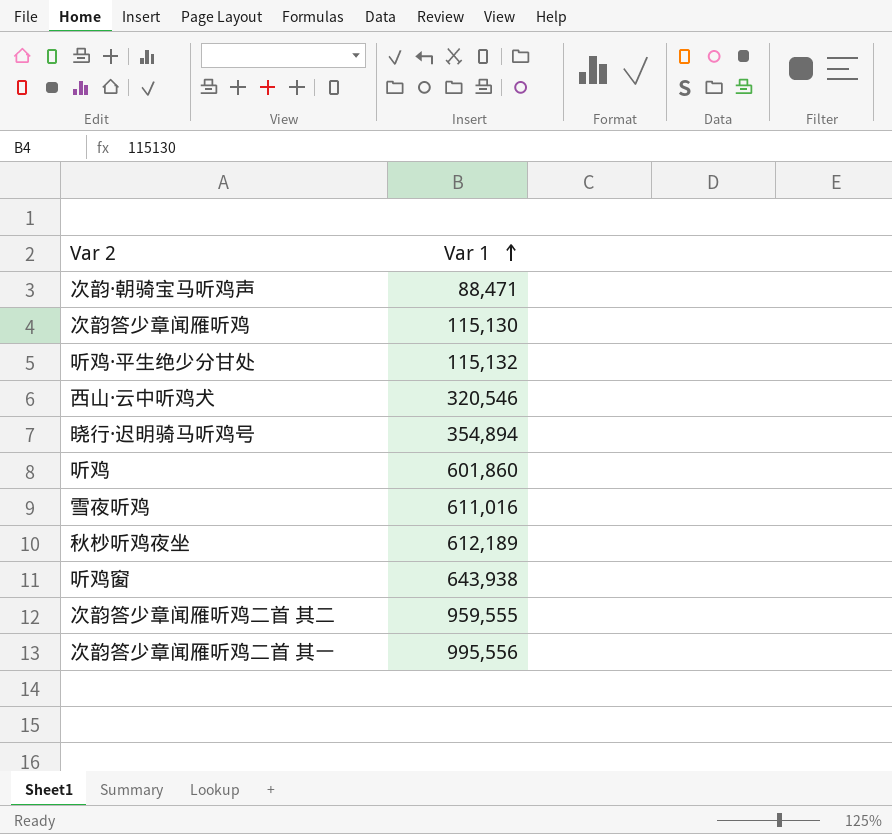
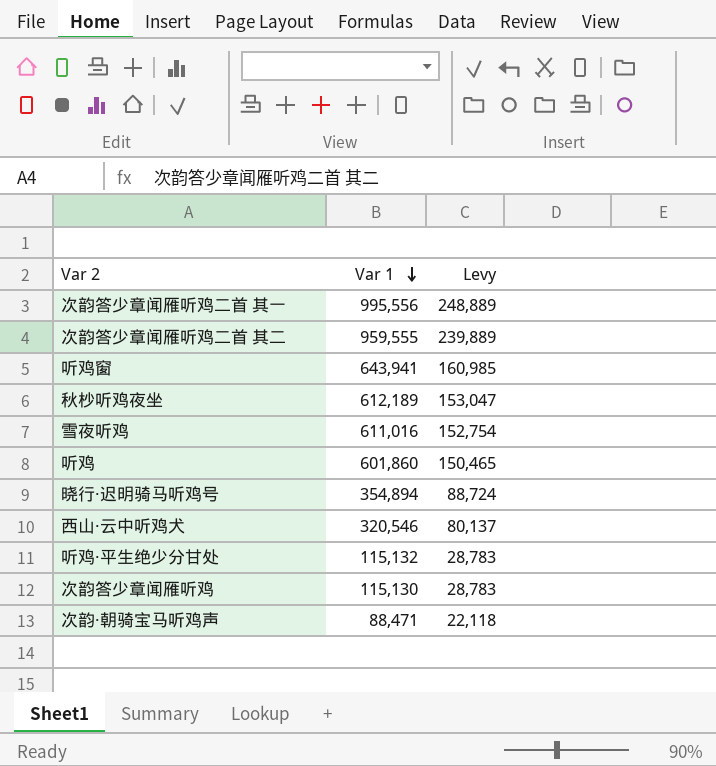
row order: Var 1 ascending -> Var 1 descending
column Levy | formula: none -> [Var 1] * 0.25
听鸡窗 | Var 1: 643,938 -> 643,941

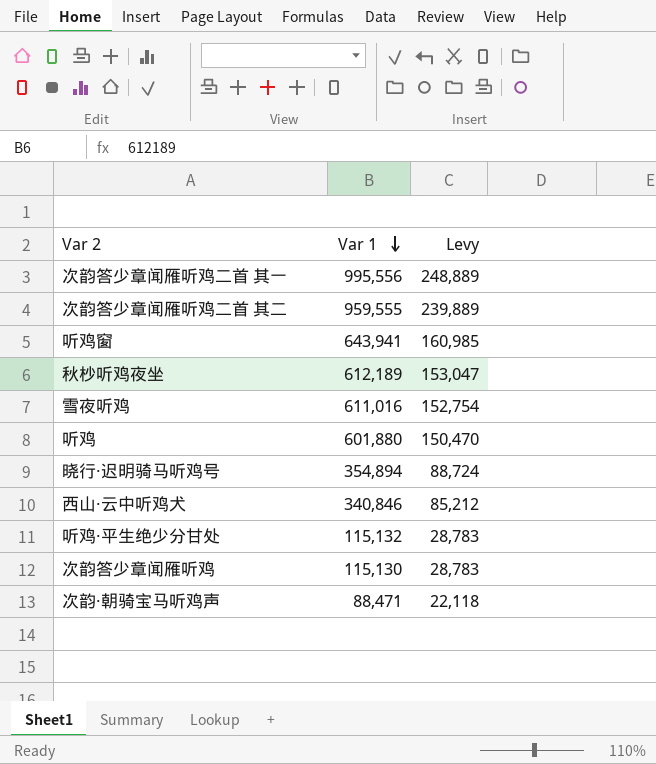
听鸡 | Var 1: 601,860 -> 601,880
听鸡 | Levy: 150,465 -> 150,470
西山·云中听鸡犬 | Var 1: 320,546 -> 340,846
西山·云中听鸡犬 | Levy: 80,137 -> 85,212

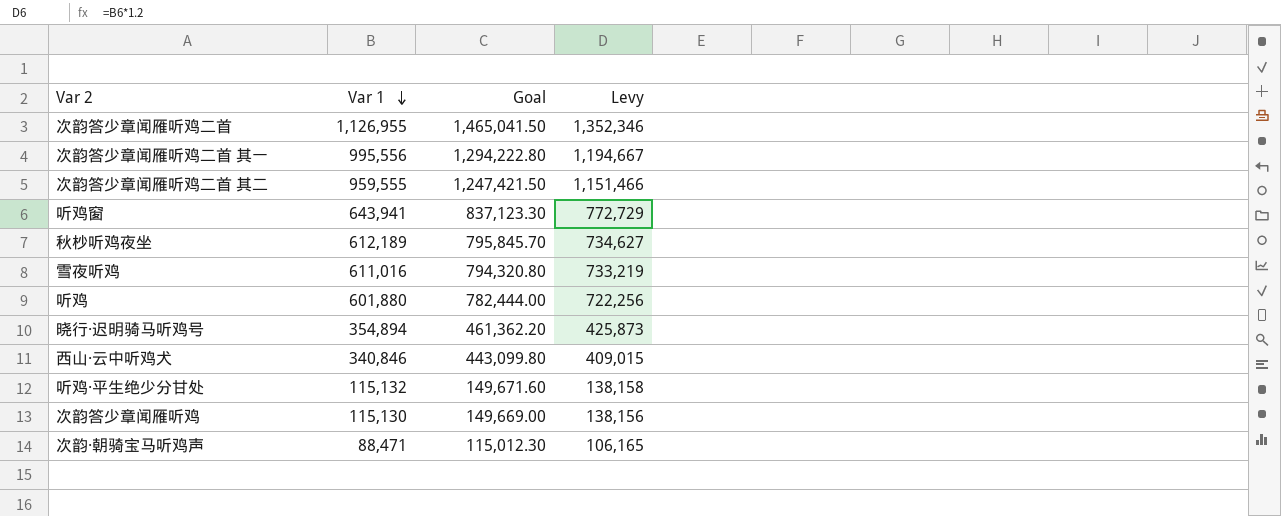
column Goal | formula: none -> [Var 1] * 1.3
column Levy | formula: [Var 1] * 0.25 -> [Var 1] * 1.2
row 次韵答少章闻雁听鸡二首: none -> 1,126,955 | 1,465,041.50 | 1,352,346

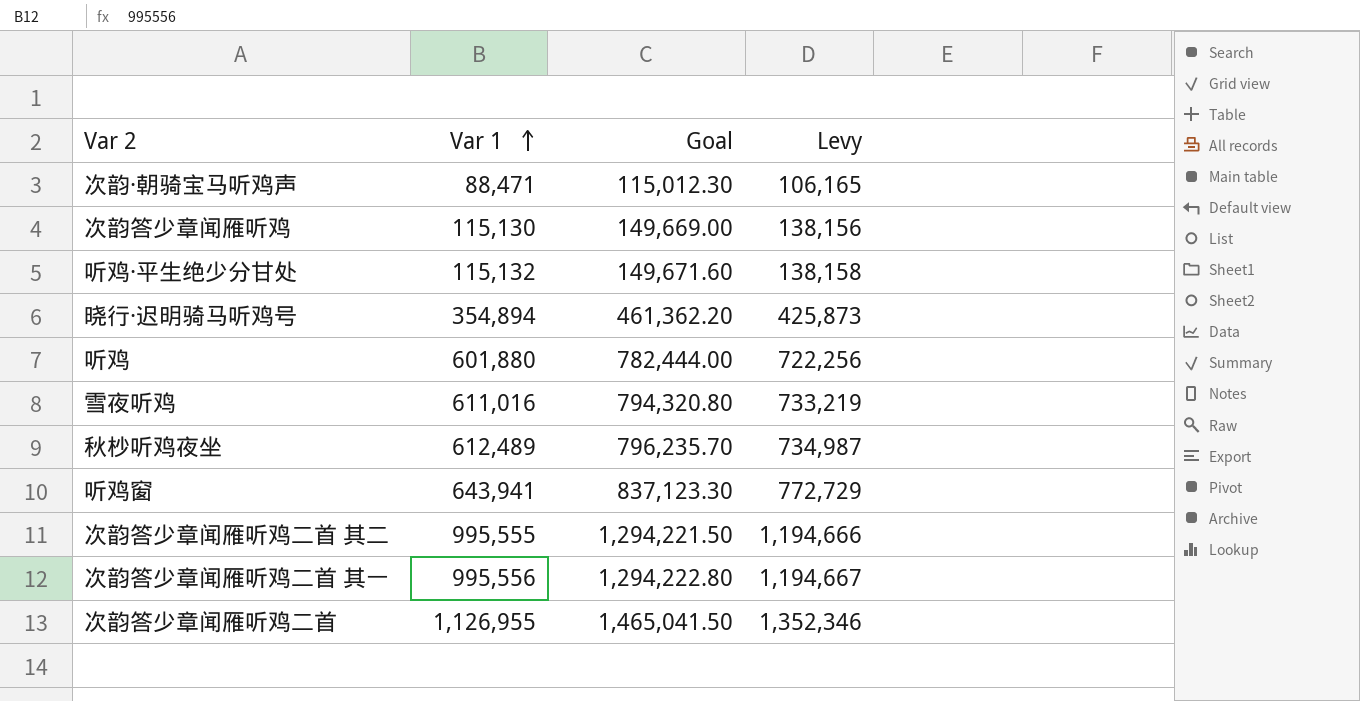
row order: Var 1 descending -> Var 1 ascending
row 西山·云中听鸡犬: 340,846 | 443,099.80 | 409,015 -> none
秋杪听鸡夜坐 | Var 1: 612,189 -> 612,489
秋杪听鸡夜坐 | Goal: 795,845.70 -> 796,235.70
秋杪听鸡夜坐 | Levy: 734,627 -> 734,987
次韵答少章闻雁听鸡二首 其二 | Var 1: 959,555 -> 995,555
次韵答少章闻雁听鸡二首 其二 | Goal: 1,247,421.50 -> 1,294,221.50
次韵答少章闻雁听鸡二首 其二 | Levy: 1,151,466 -> 1,194,666

